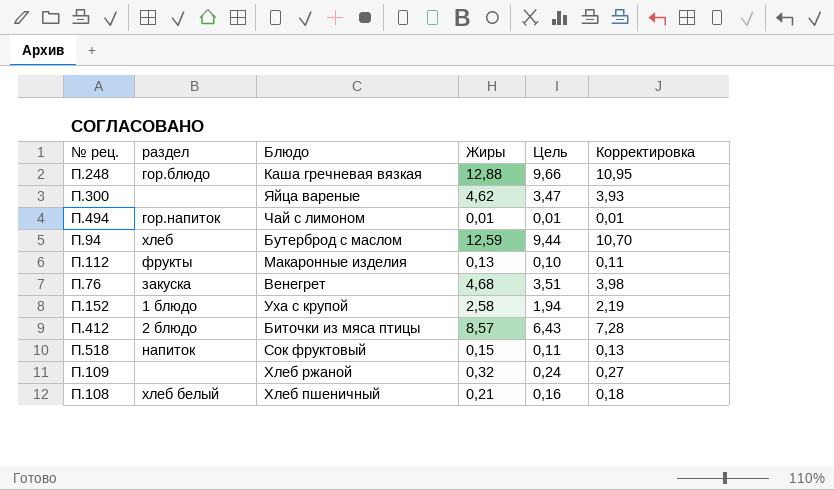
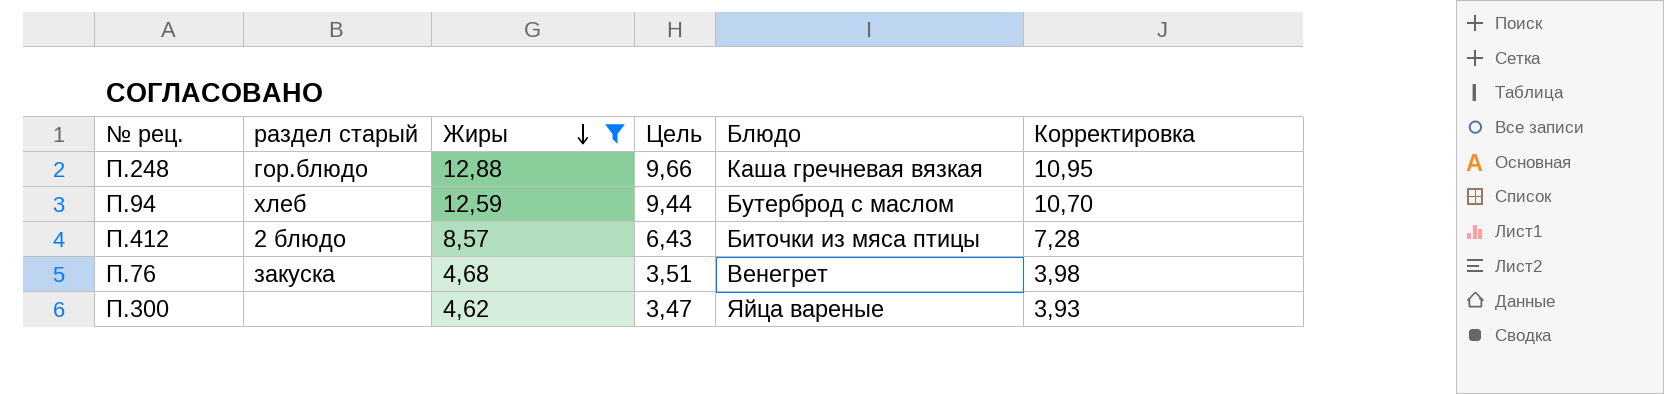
filter: none -> Жиры >= 4,62
row order: none -> Жиры descending
column name: раздел -> раздел старый
column Блюдо | position: 3 -> 5

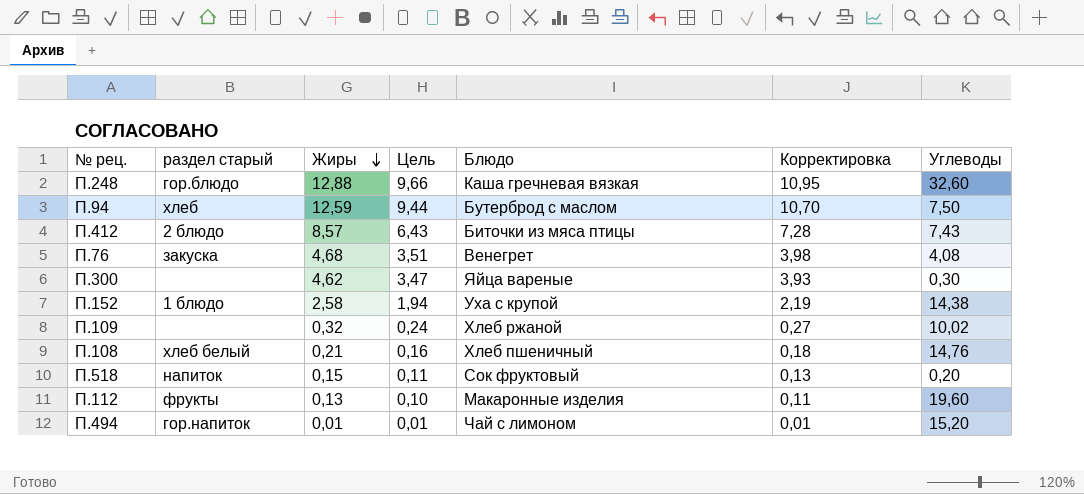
filter: Жиры >= 4,62 -> none
column Углеводы | position: none -> 7

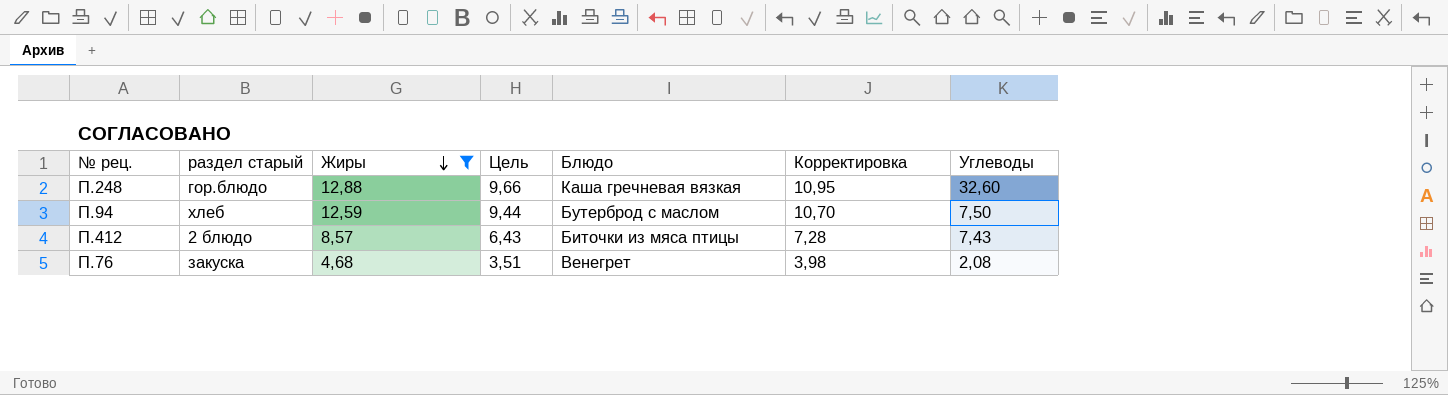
filter: none -> Жиры >= 4,68
П.76 | Углеводы: 4,08 -> 2,08

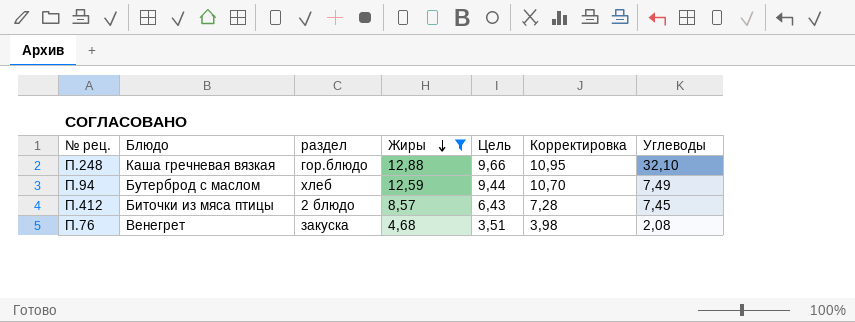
column Блюдо | position: 5 -> 2
column name: раздел старый -> раздел
П.248 | Углеводы: 32,60 -> 32,10
П.94 | Углеводы: 7,50 -> 7,49
П.412 | Углеводы: 7,43 -> 7,45

